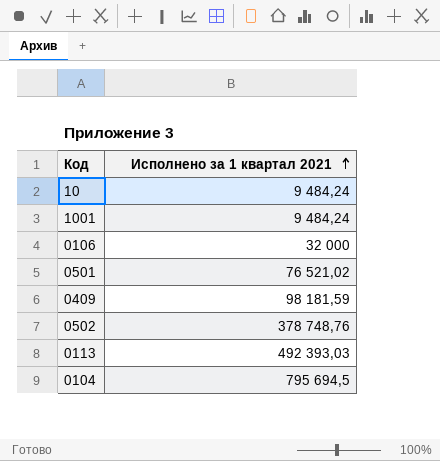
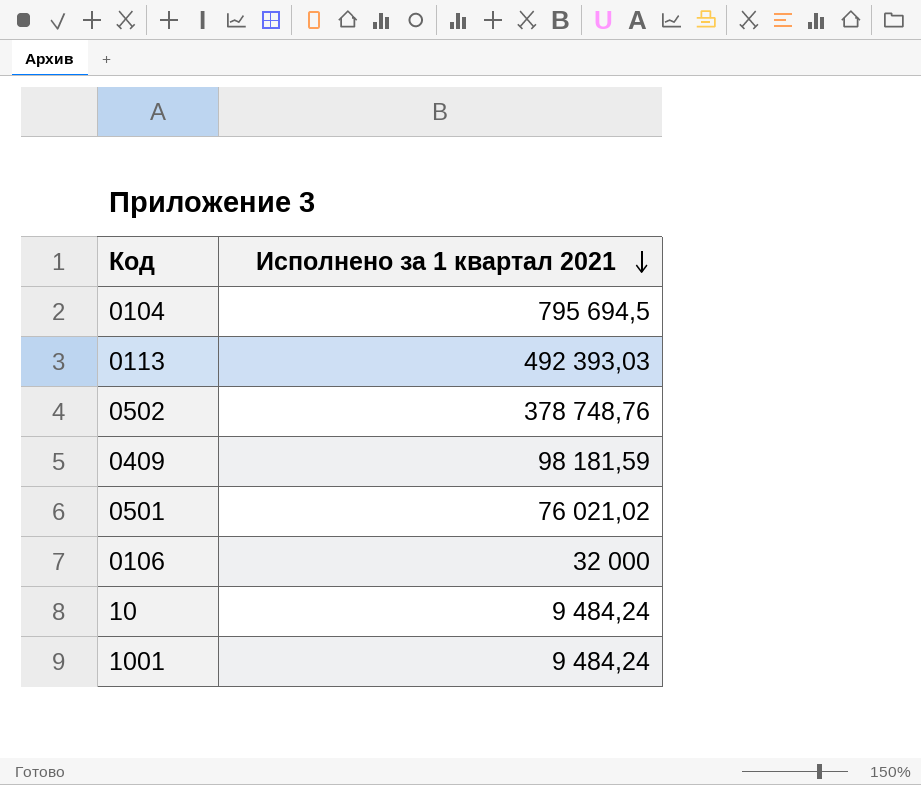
row order: Исполнено за 1 квартал 2021 ascending -> Исполнено за 1 квартал 2021 descending
0501 | Исполнено за 1 квартал 2021: 76 521,02 -> 76 021,02

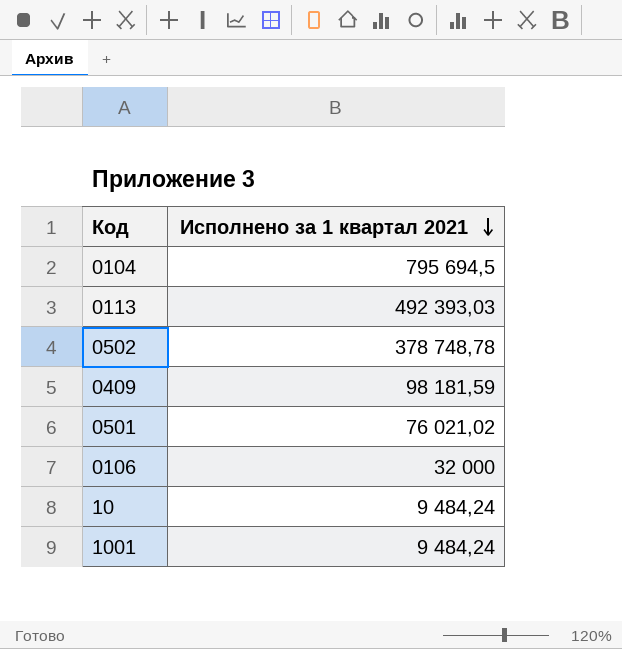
0502 | Исполнено за 1 квартал 2021: 378 748,76 -> 378 748,78

